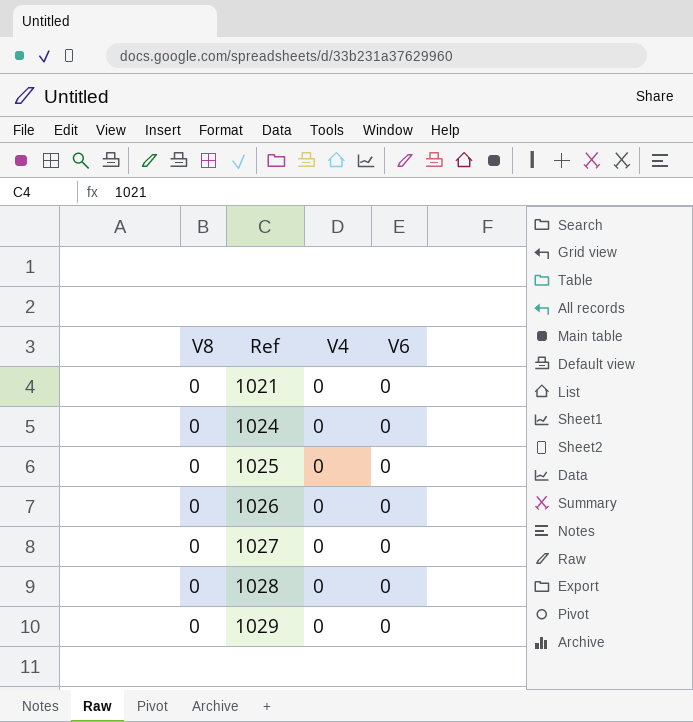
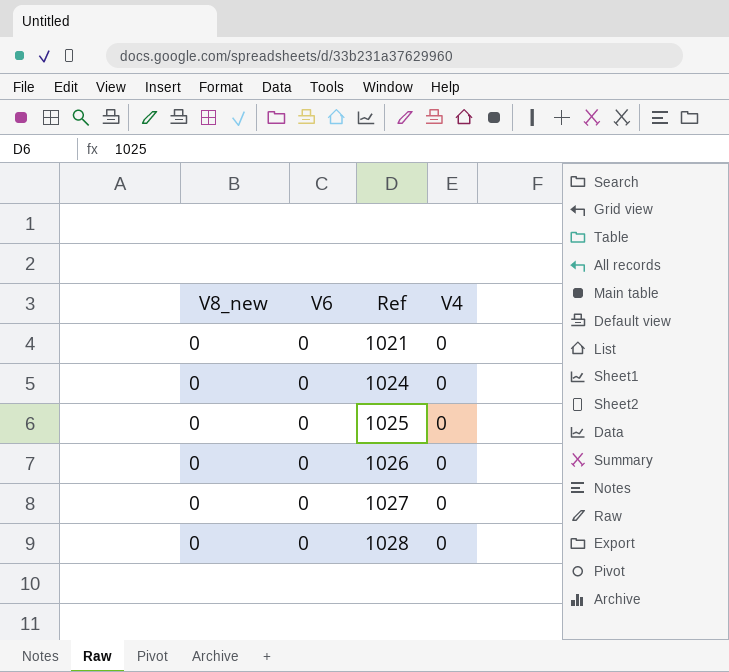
column name: V8 -> V8_new
column V6 | position: 4 -> 2
row 1029: 0 | 0 | 0 -> none

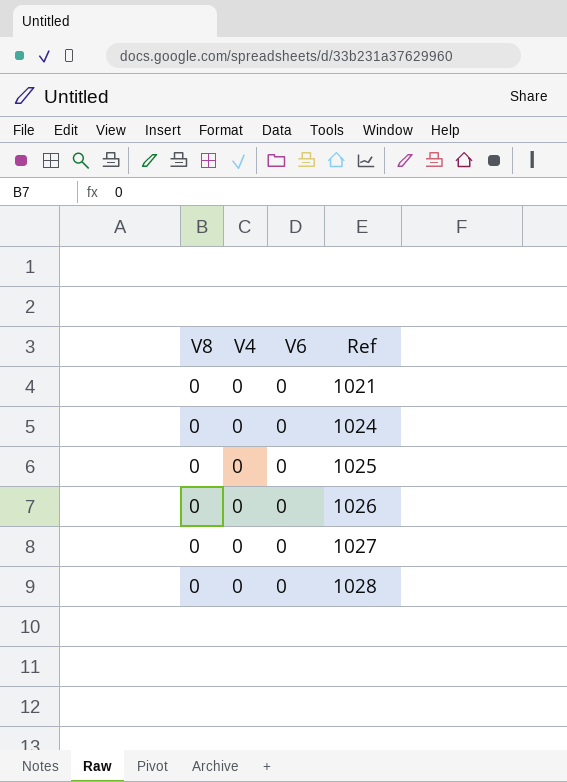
column name: V8_new -> V8
column V4 | position: 4 -> 2

